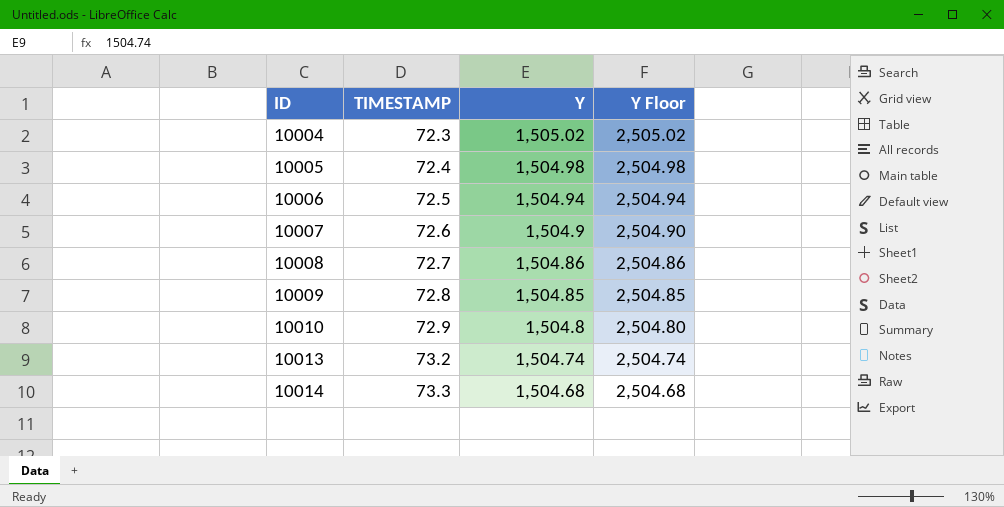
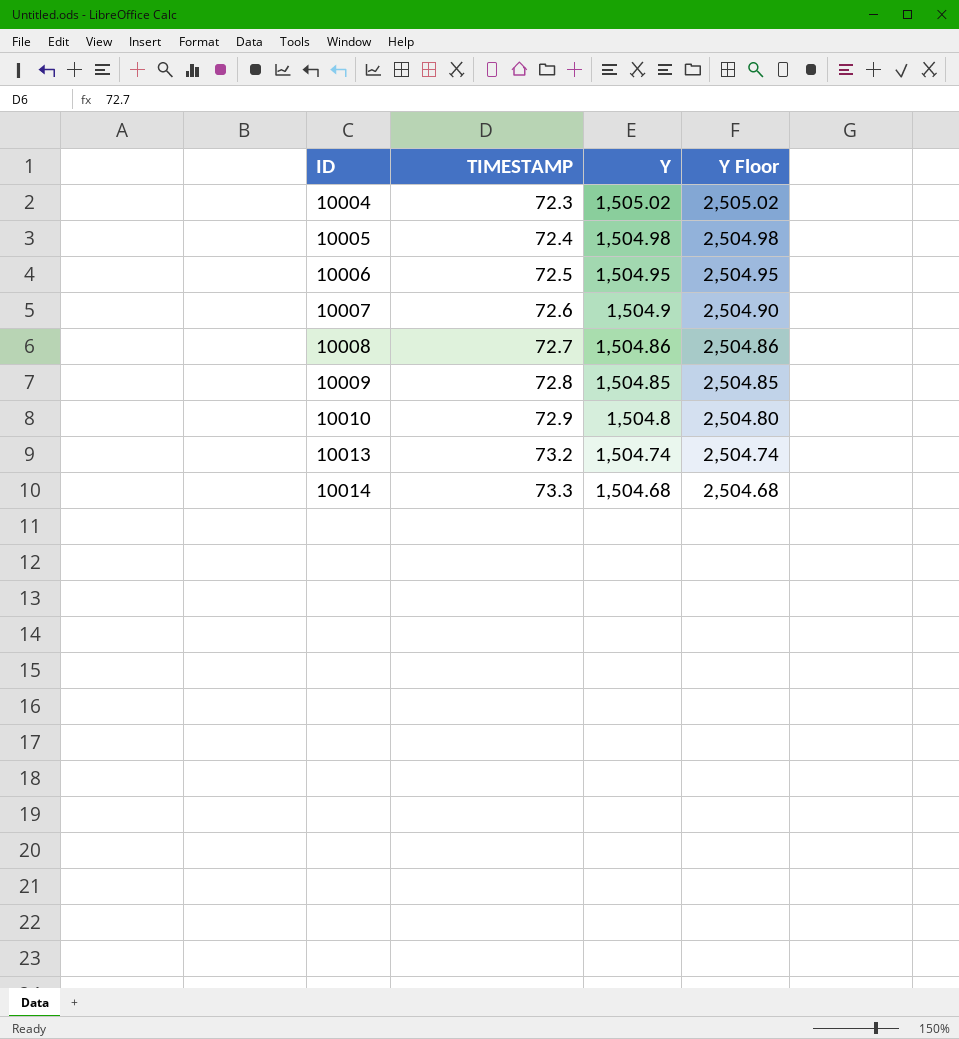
10006 | Y: 1,504.94 -> 1,504.95
10006 | Y Floor: 2,504.94 -> 2,504.95

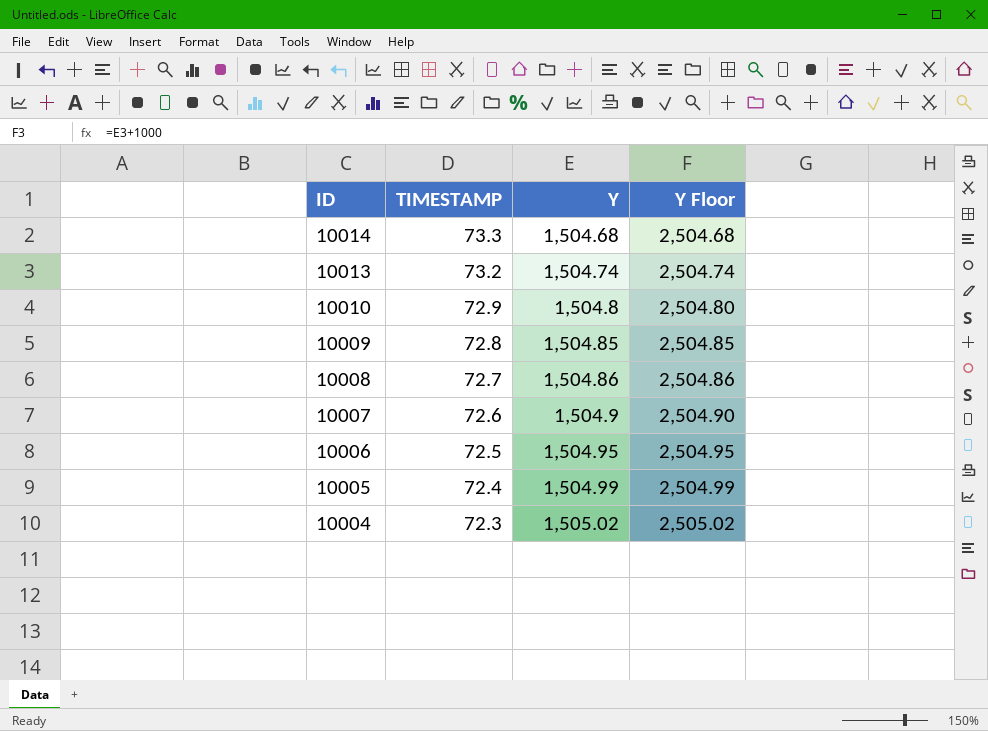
row order: ID ascending -> ID descending
10005 | Y: 1,504.98 -> 1,504.99
10005 | Y Floor: 2,504.98 -> 2,504.99

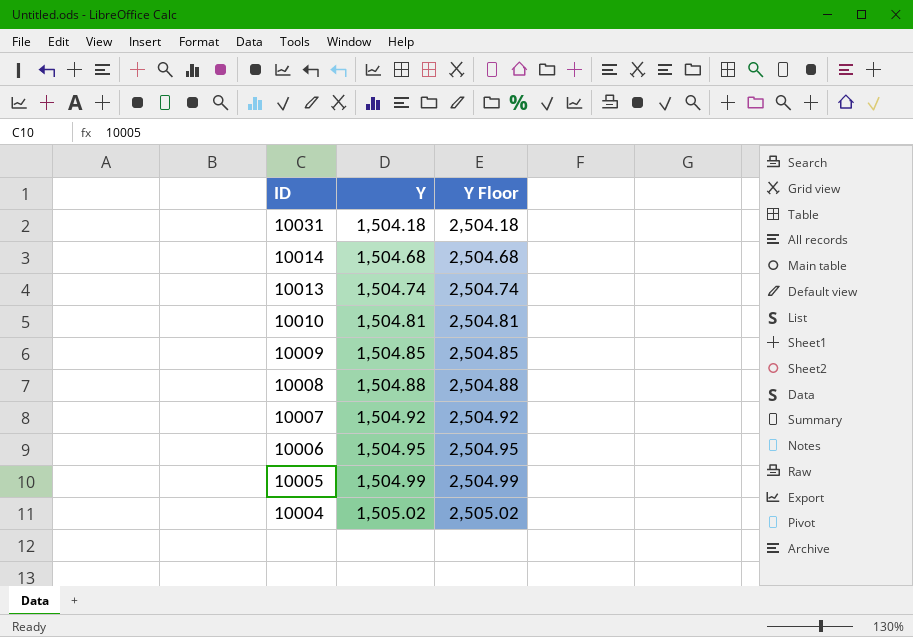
column TIMESTAMP | position: 2 -> none
row 10031: none -> 1,504.18 | 2,504.18
10010 | Y: 1,504.8 -> 1,504.81
10010 | Y Floor: 2,504.80 -> 2,504.81
10008 | Y: 1,504.86 -> 1,504.88
10008 | Y Floor: 2,504.86 -> 2,504.88
10007 | Y: 1,504.9 -> 1,504.92
10007 | Y Floor: 2,504.90 -> 2,504.92

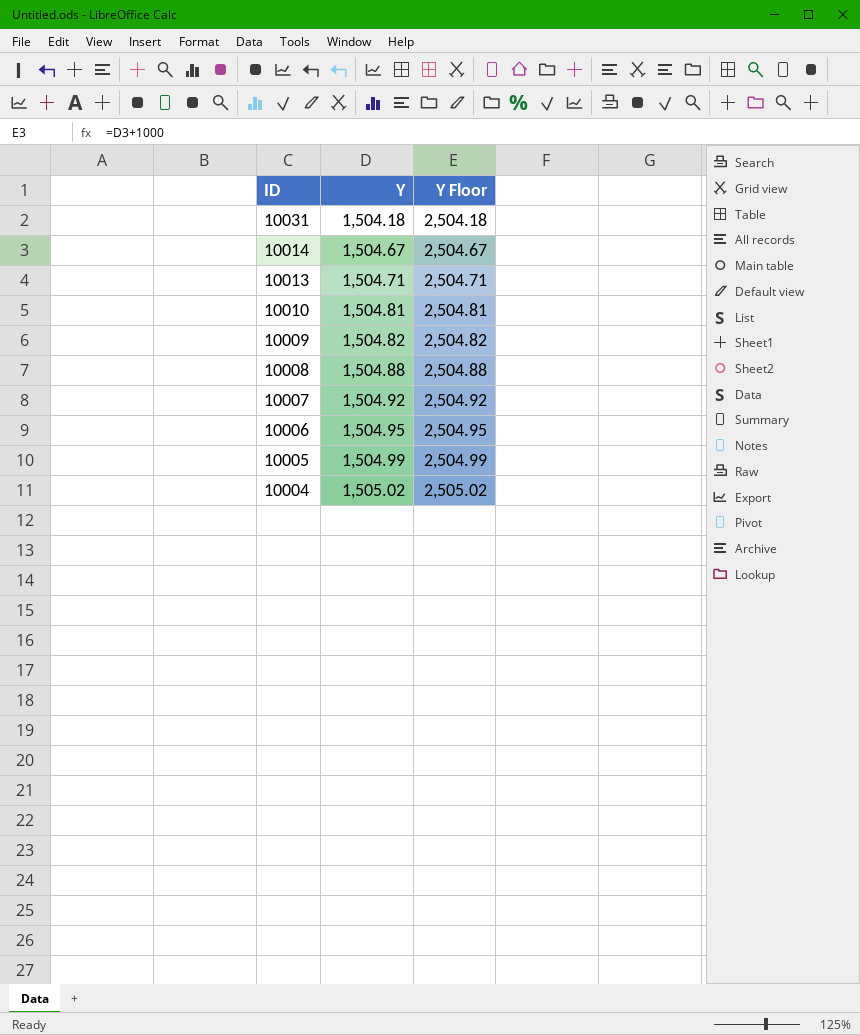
10014 | Y: 1,504.68 -> 1,504.67
10014 | Y Floor: 2,504.68 -> 2,504.67
10013 | Y: 1,504.74 -> 1,504.71
10013 | Y Floor: 2,504.74 -> 2,504.71
10009 | Y: 1,504.85 -> 1,504.82
10009 | Y Floor: 2,504.85 -> 2,504.82

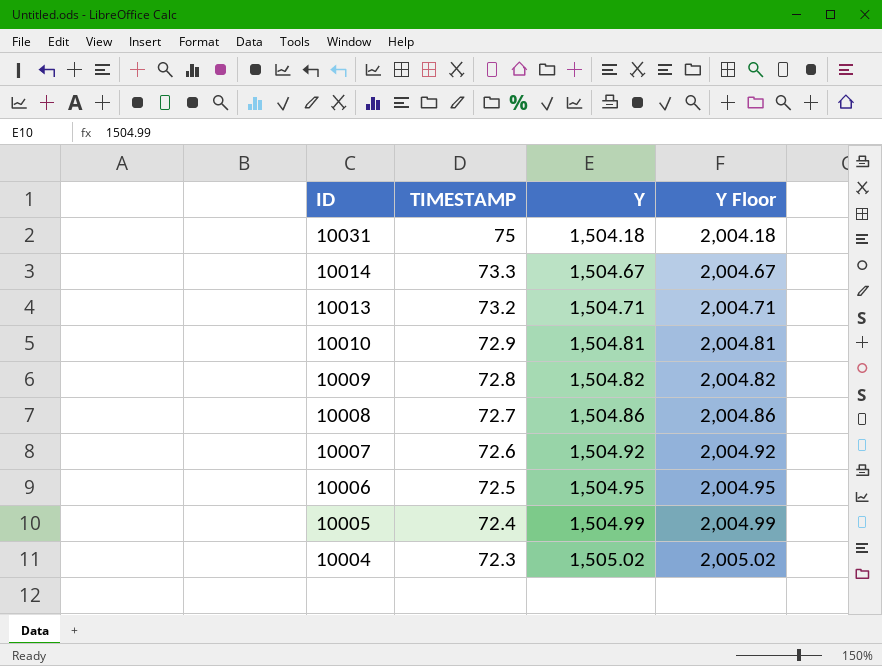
column TIMESTAMP | position: none -> 2
column Y Floor | formula: [Y] + 1000 -> [Y] + 500
10008 | Y: 1,504.88 -> 1,504.86

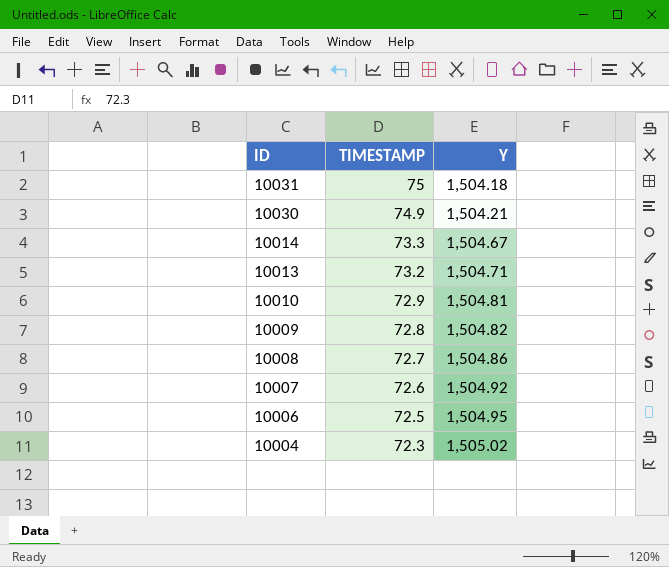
column Y Floor | formula: [Y] + 500 -> none
row 10005: 72.4 | 1,504.99 | 2,004.99 -> none
row 10030: none -> 74.9 | 1,504.21

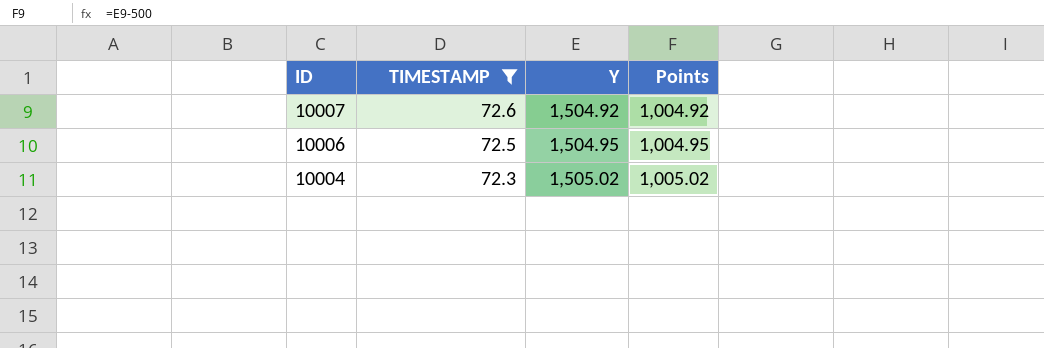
filter: none -> TIMESTAMP <= 72.6
column Points | formula: none -> [Y] - 500

